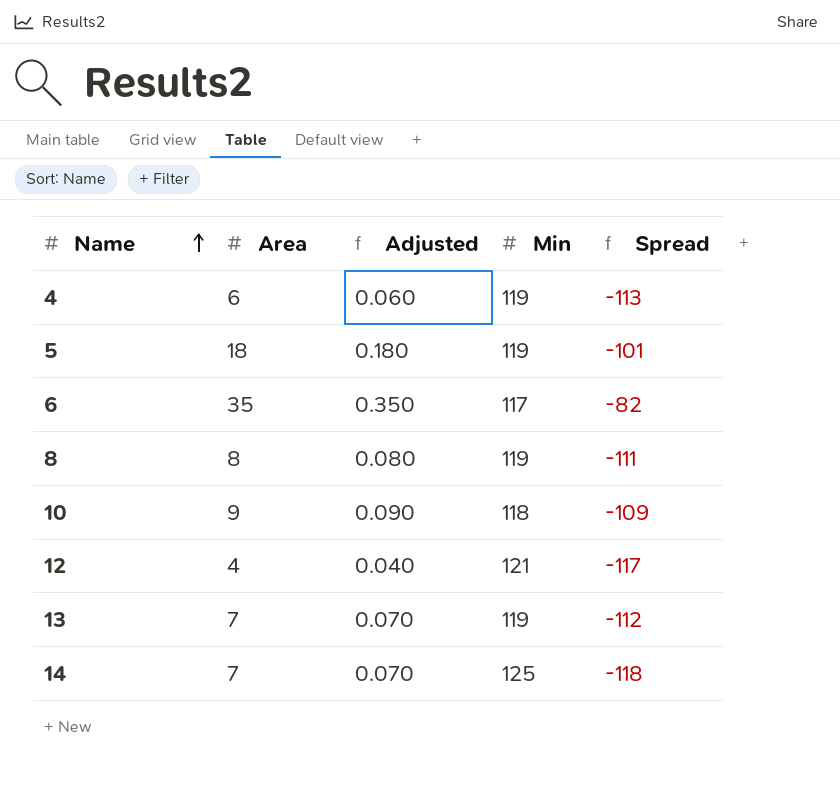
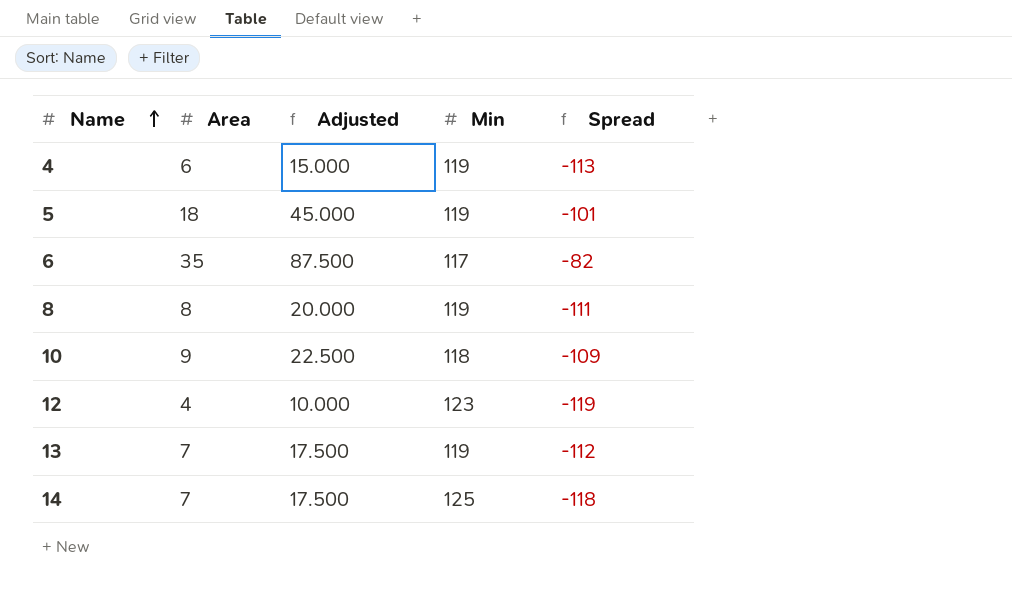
column Adjusted | formula: [Area] * 0.01 -> [Area] * 2.5
12 | Min: 121 -> 123
12 | Spread: -117 -> -119

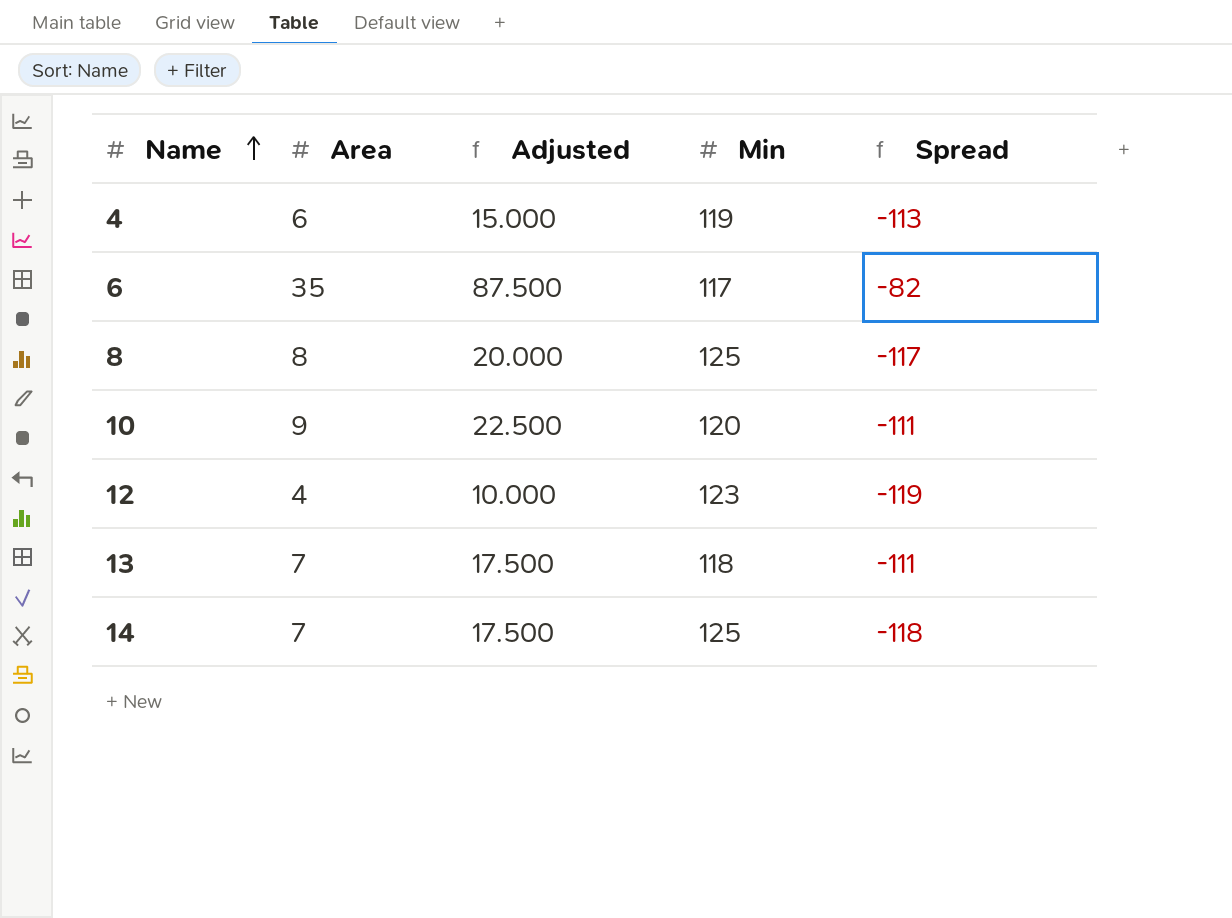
row 5: 18 | 45.000 | 119 | -101 -> none
8 | Min: 119 -> 125
8 | Spread: -111 -> -117
10 | Min: 118 -> 120
10 | Spread: -109 -> -111
13 | Min: 119 -> 118
13 | Spread: -112 -> -111

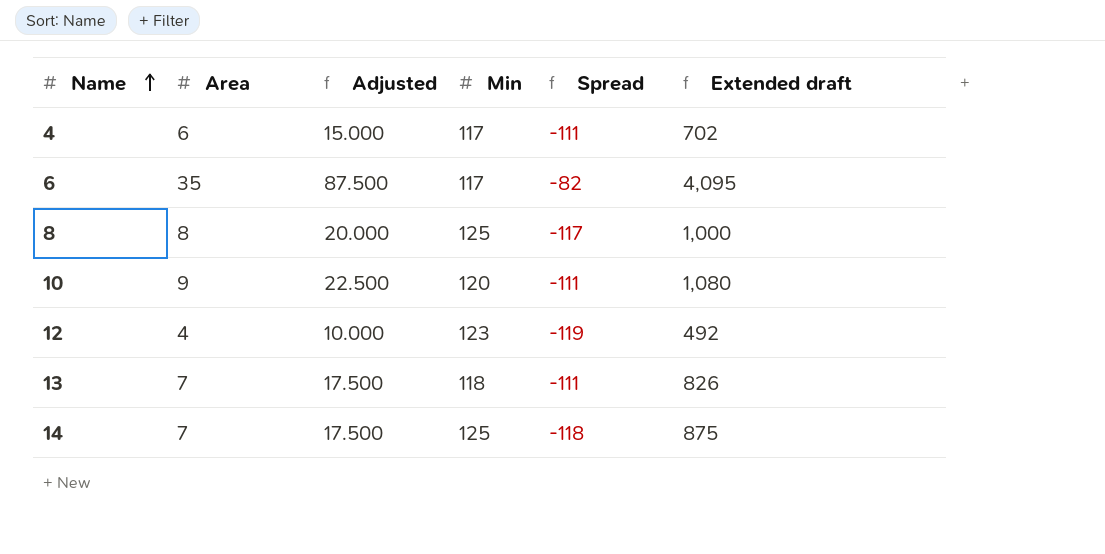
column Extended draft | formula: none -> [Area] * [Min]
4 | Min: 119 -> 117
4 | Spread: -113 -> -111

